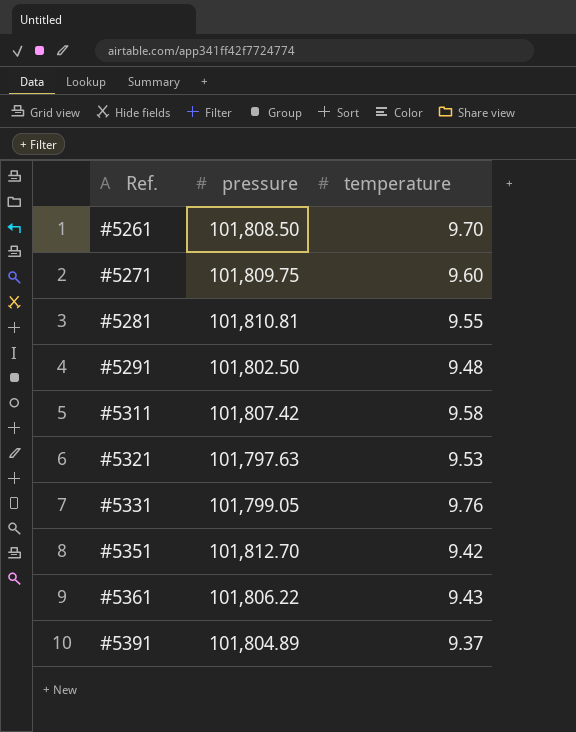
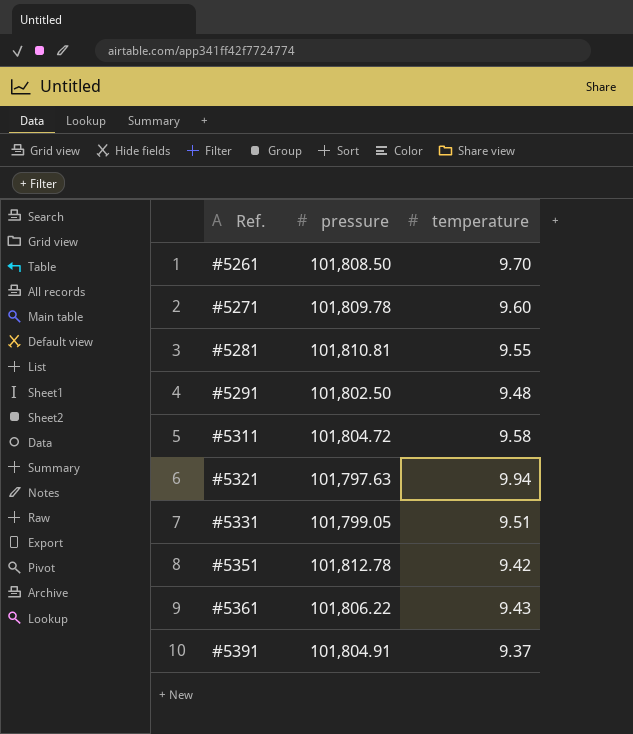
#5271 | pressure: 101,809.75 -> 101,809.78
#5311 | pressure: 101,807.42 -> 101,804.72
#5321 | temperature: 9.53 -> 9.94
#5331 | temperature: 9.76 -> 9.51
#5351 | pressure: 101,812.70 -> 101,812.78
#5391 | pressure: 101,804.89 -> 101,804.91

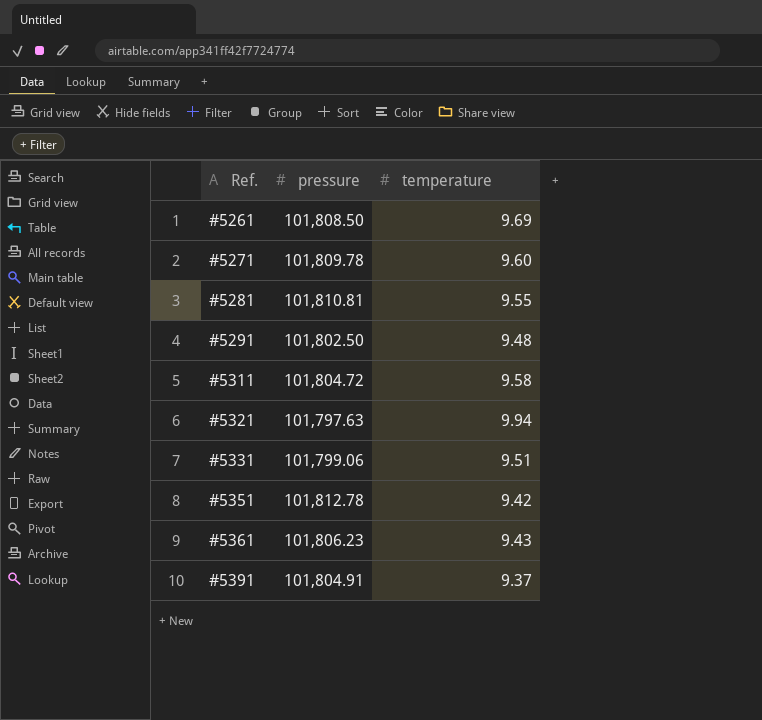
#5261 | temperature: 9.70 -> 9.69
#5331 | pressure: 101,799.05 -> 101,799.06
#5361 | pressure: 101,806.22 -> 101,806.23

